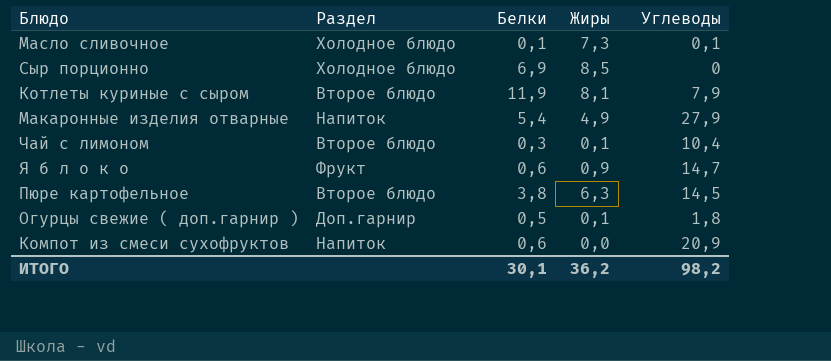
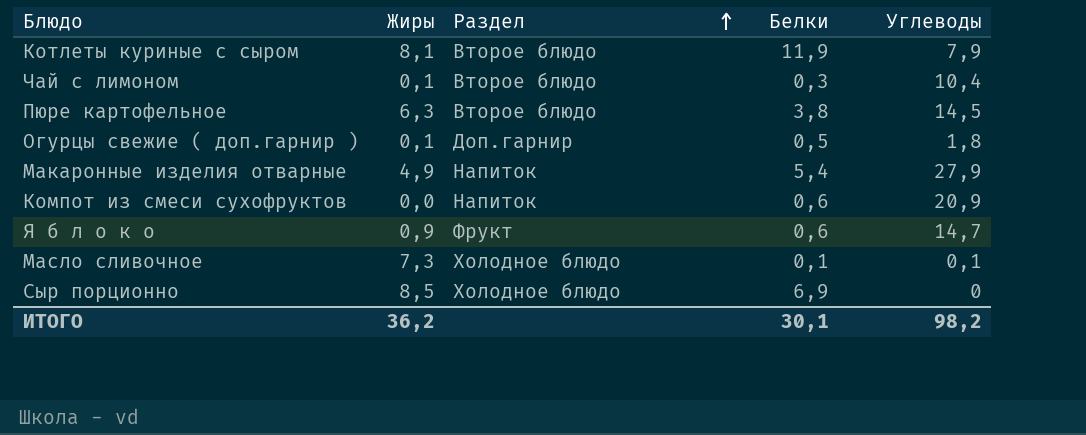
row order: none -> Раздел ascending
column Жиры | position: 4 -> 2

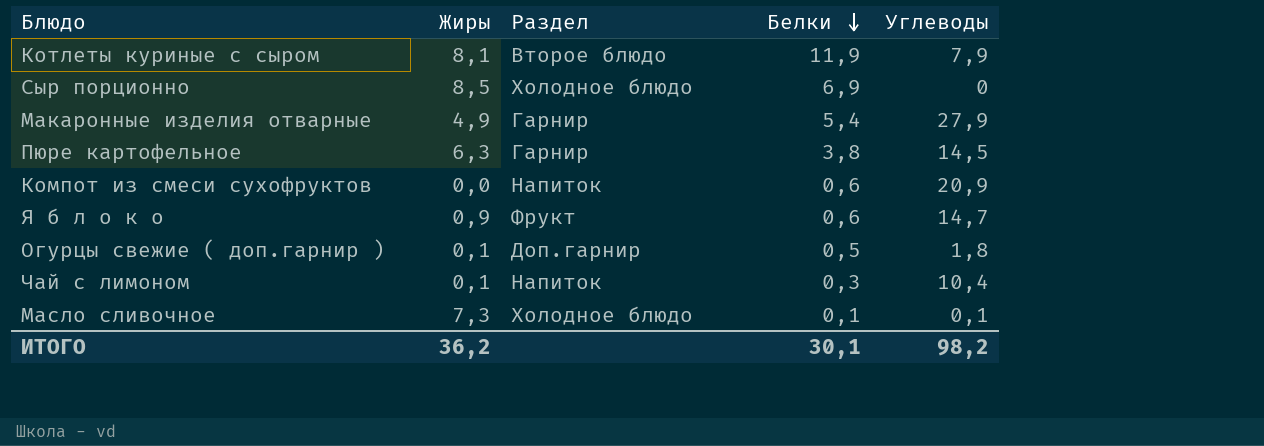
row order: Раздел ascending -> Белки descending
Макаронные изделия отварные | Раздел: Напиток -> Гарнир
Пюре картофельное | Раздел: Второе блюдо -> Гарнир
Чай с лимоном | Раздел: Второе блюдо -> Напиток

